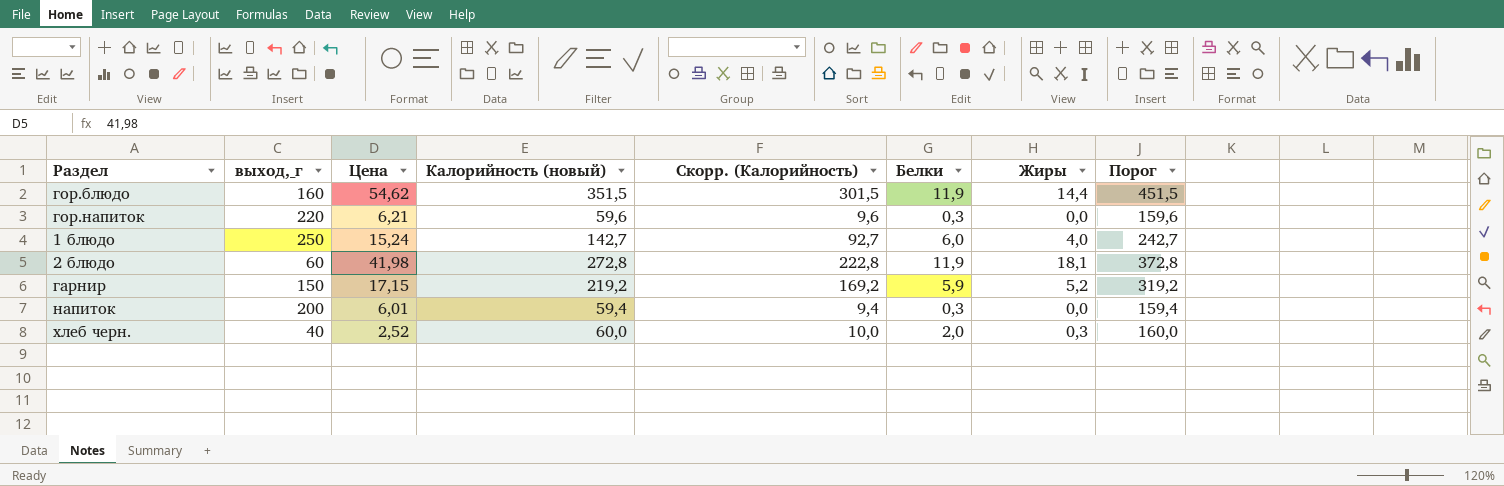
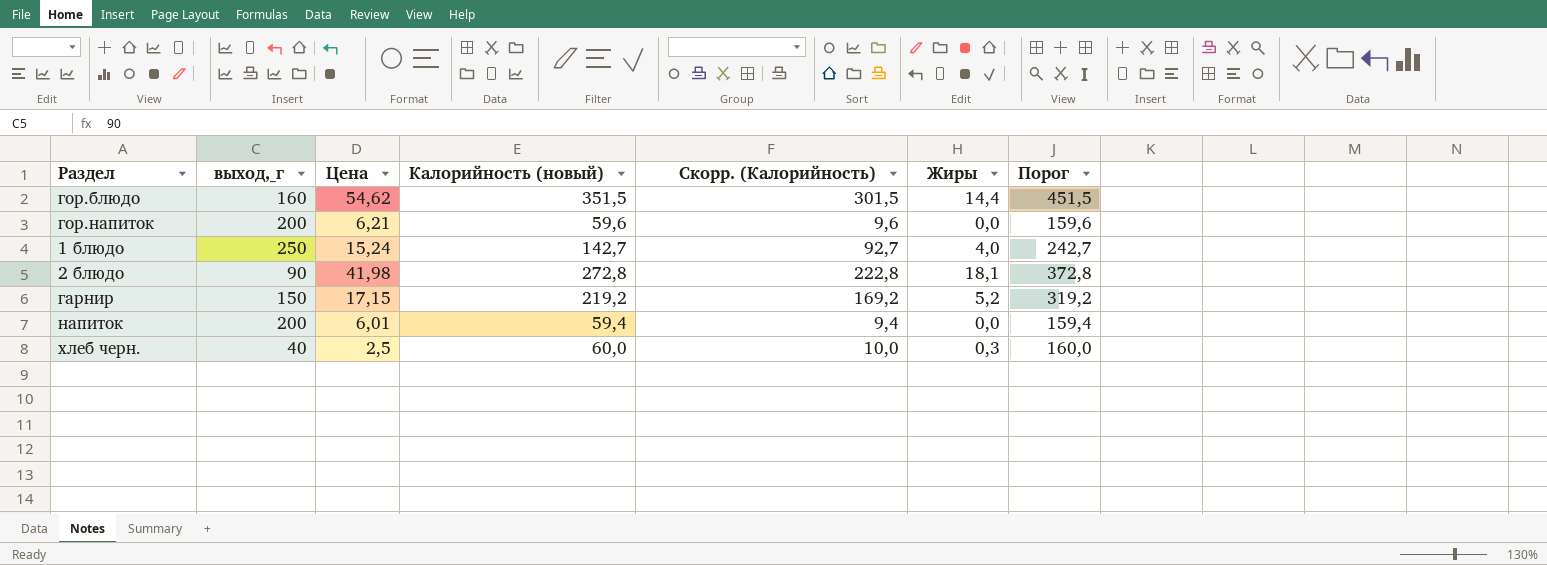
column Белки | position: 6 -> none
гор.напиток | выход,_г: 220 -> 200
2 блюдо | выход,_г: 60 -> 90
хлеб черн. | Цена: 2,52 -> 2,5

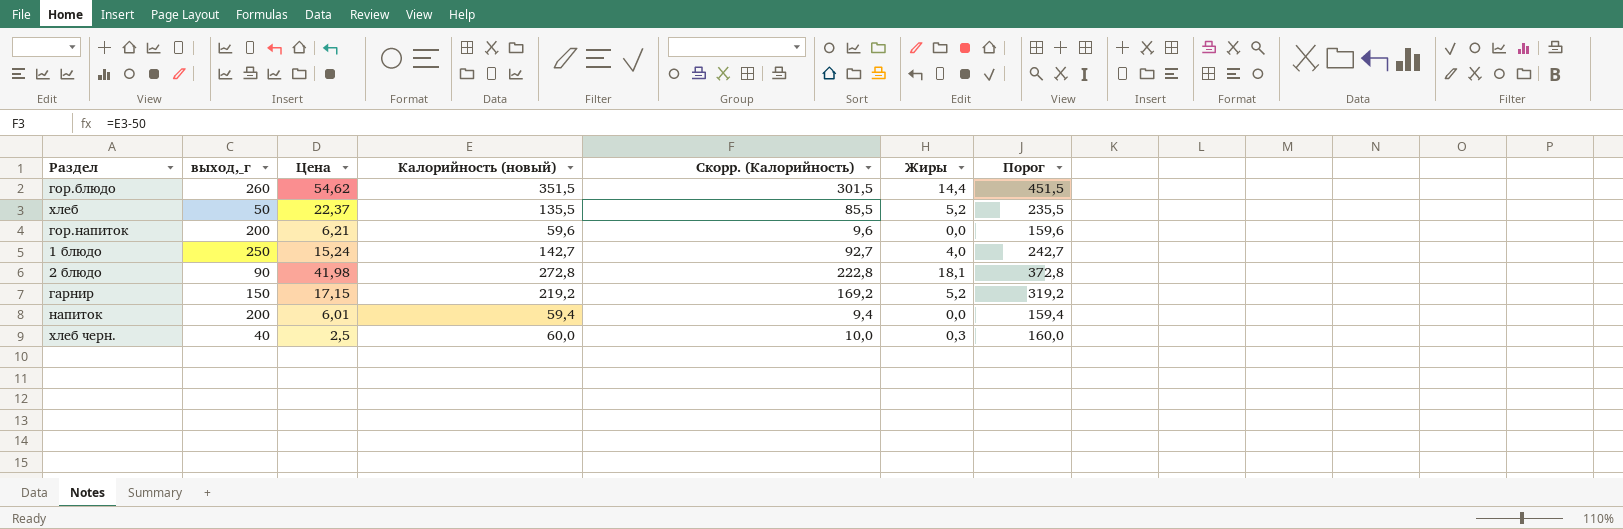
гор.блюдо | выход,_г: 160 -> 260
row хлеб: none -> 50 | 22,37 | 135,5 | 85,5 | 5,2 | 235,5

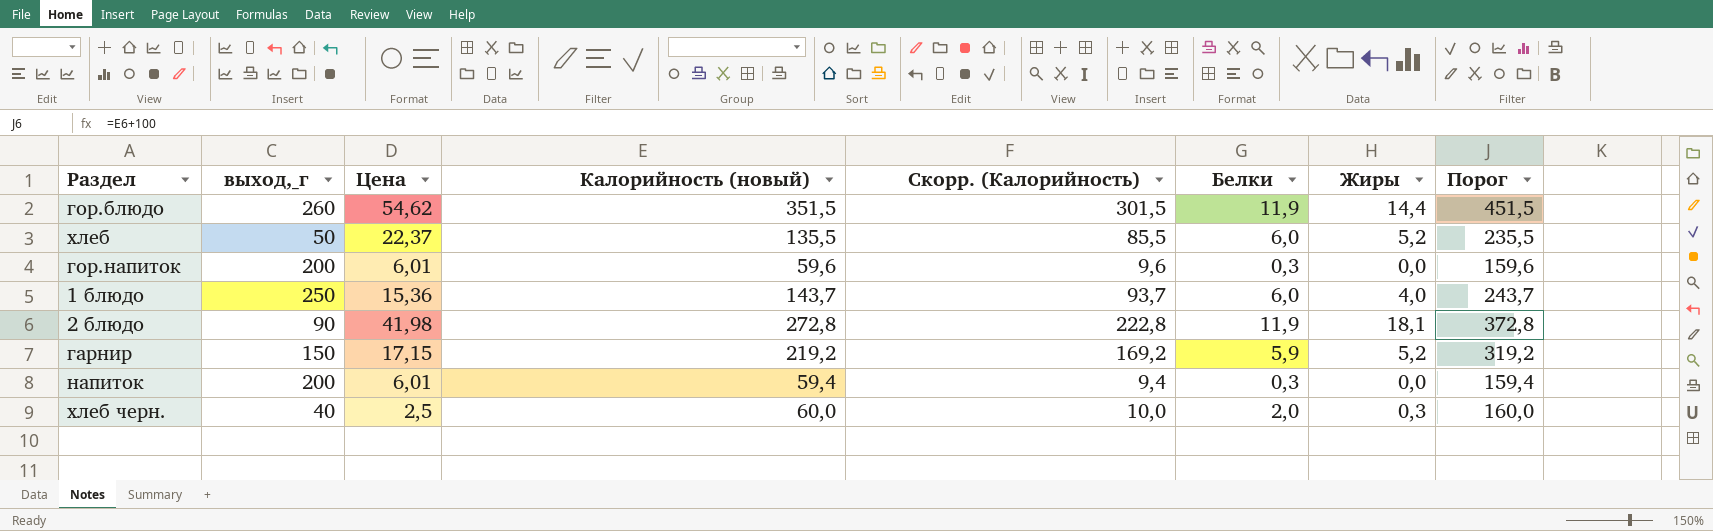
column Белки | position: none -> 6
гор.напиток | Цена: 6,21 -> 6,01
1 блюдо | Цена: 15,24 -> 15,36
1 блюдо | Калорийность (новый): 142,7 -> 143,7
1 блюдо | Скорр. (Калорийность): 92,7 -> 93,7
1 блюдо | Порог: 242,7 -> 243,7

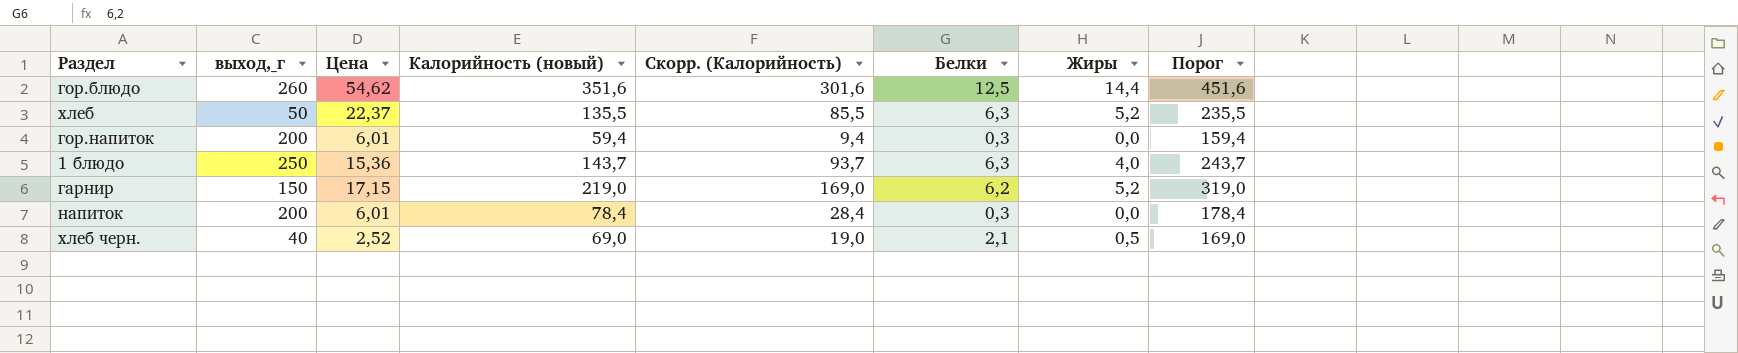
row 2 блюдо: 90 | 41,98 | 272,8 | 222,8 | 11,9 | 18,1 | 372,8 -> none
гор.блюдо | Калорийность (новый): 351,5 -> 351,6
гор.блюдо | Скорр. (Калорийность): 301,5 -> 301,6
гор.блюдо | Белки: 11,9 -> 12,5
гор.блюдо | Порог: 451,5 -> 451,6
хлеб | Белки: 6,0 -> 6,3
гор.напиток | Калорийность (новый): 59,6 -> 59,4
гор.напиток | Скорр. (Калорийность): 9,6 -> 9,4
гор.напиток | Порог: 159,6 -> 159,4
1 блюдо | Белки: 6,0 -> 6,3
гарнир | Калорийность (новый): 219,2 -> 219,0
гарнир | Скорр. (Калорийность): 169,2 -> 169,0
гарнир | Белки: 5,9 -> 6,2
гарнир | Порог: 319,2 -> 319,0
напиток | Калорийность (новый): 59,4 -> 78,4
напиток | Скорр. (Калорийность): 9,4 -> 28,4
напиток | Порог: 159,4 -> 178,4
хлеб черн. | Цена: 2,5 -> 2,52
хлеб черн. | Калорийность (новый): 60,0 -> 69,0
хлеб черн. | Скорр. (Калорийность): 10,0 -> 19,0
хлеб черн. | Белки: 2,0 -> 2,1
хлеб черн. | Жиры: 0,3 -> 0,5
хлеб черн. | Порог: 160,0 -> 169,0

